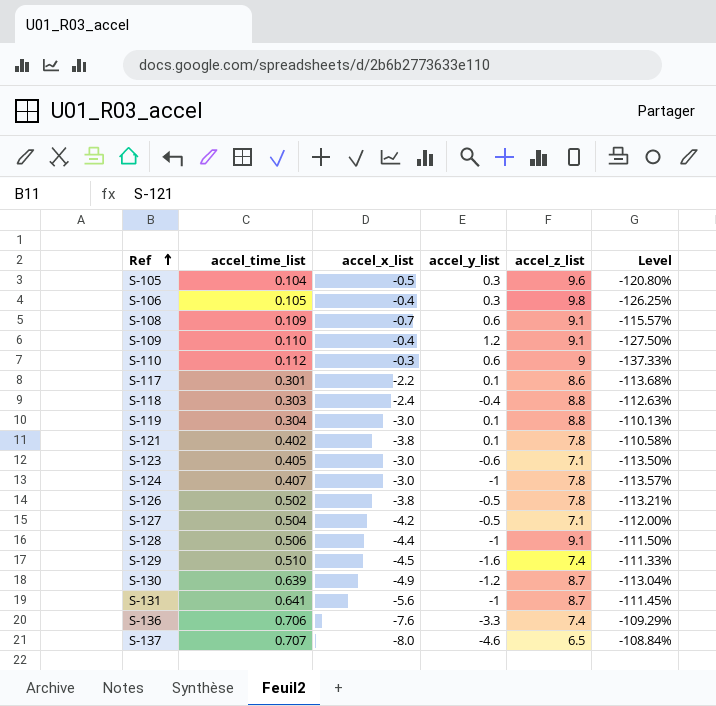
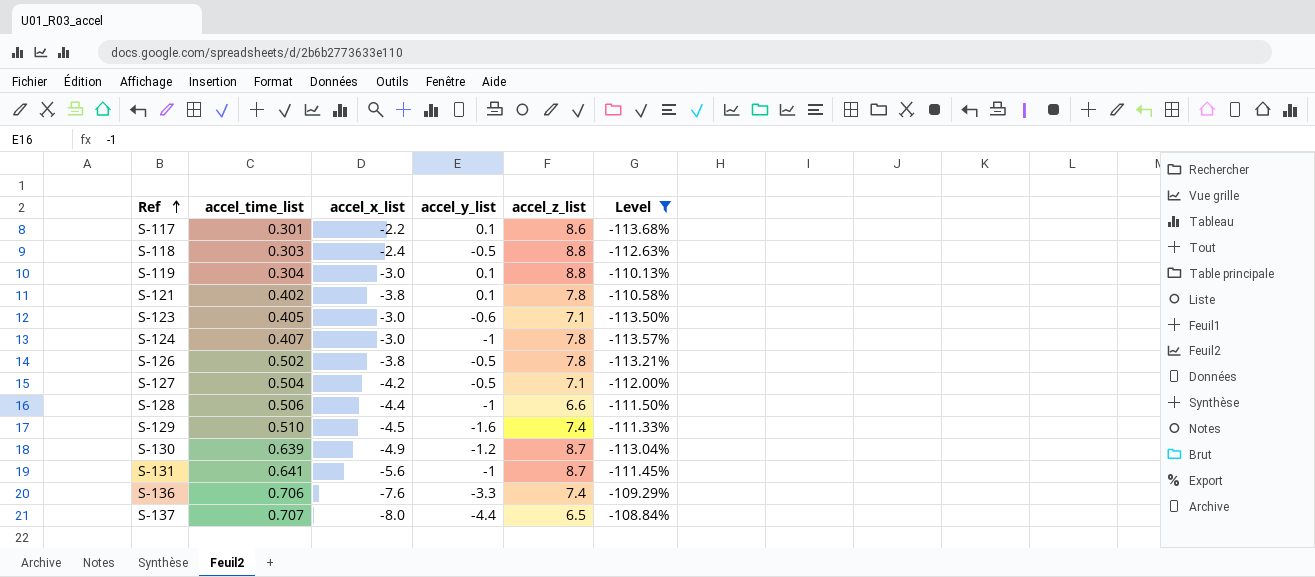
filter: none -> Level >= -113.68%
S-118 | accel_y_list: -0.4 -> -0.5
S-128 | accel_z_list: 9.1 -> 6.6
S-137 | accel_y_list: -4.6 -> -4.4

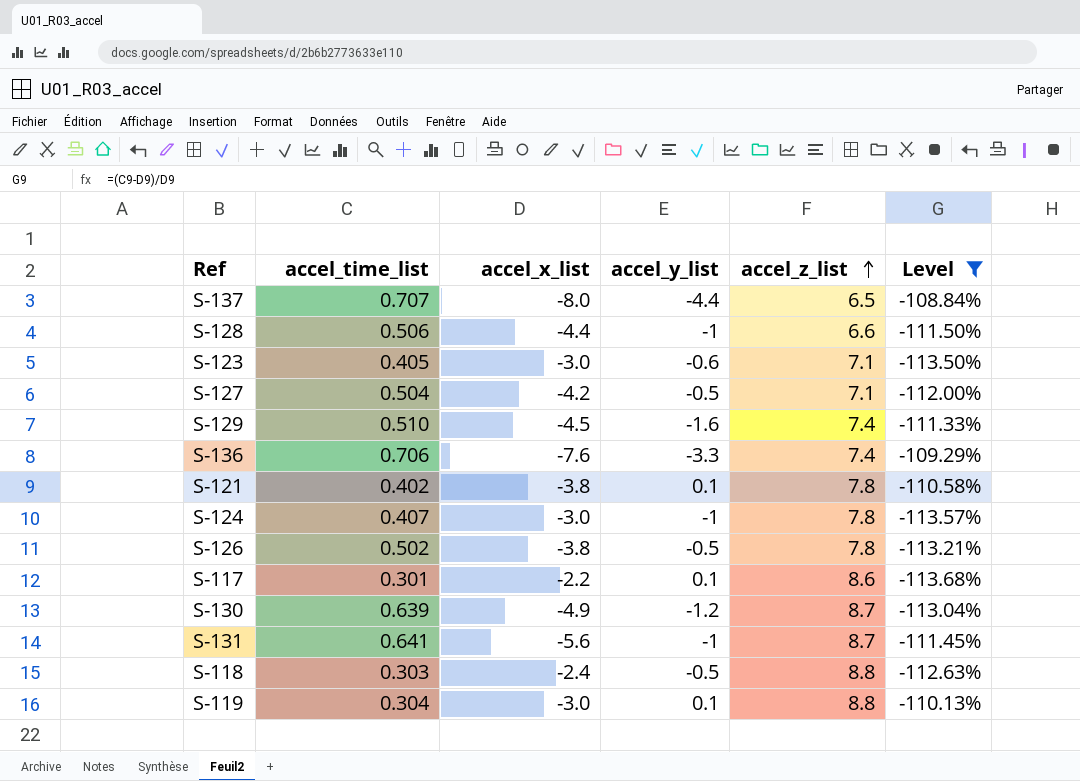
row order: Ref ascending -> accel_z_list ascending

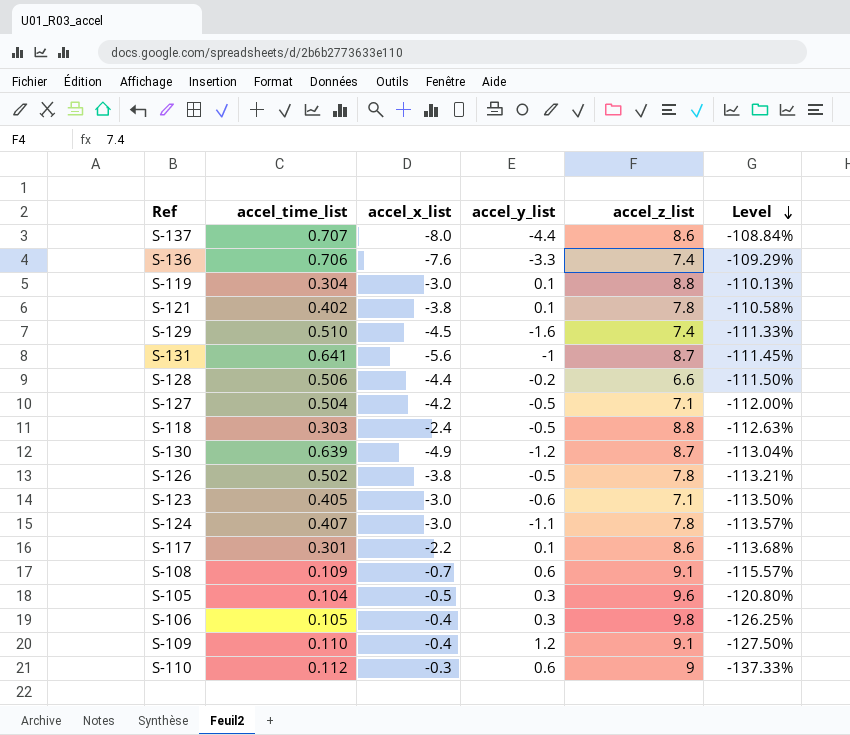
filter: Level >= -113.68% -> none
row order: accel_z_list ascending -> Level descending
S-137 | accel_z_list: 6.5 -> 8.6
S-128 | accel_y_list: -1 -> -0.2
S-124 | accel_y_list: -1 -> -1.1

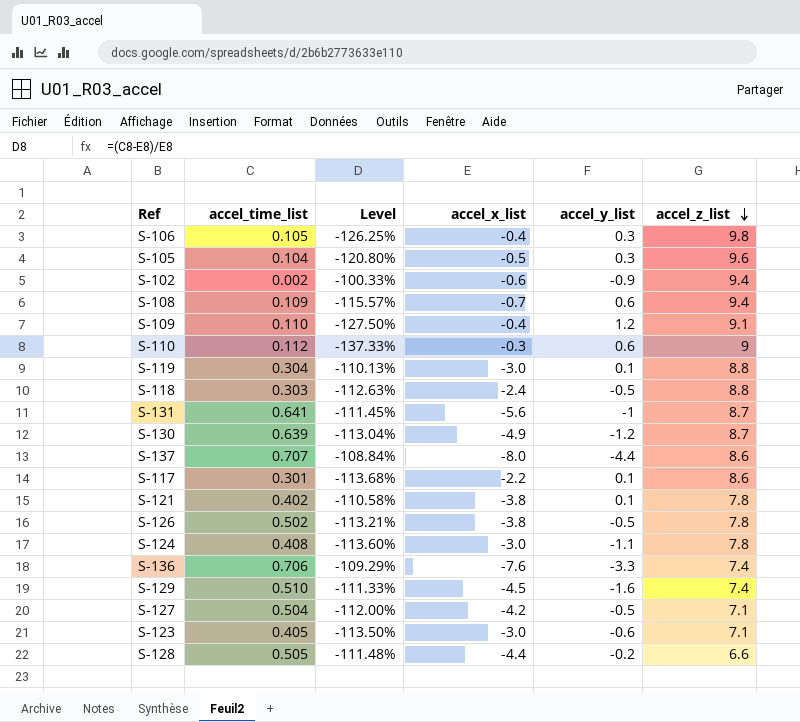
row order: Level descending -> accel_z_list descending
column Level | position: 6 -> 3
row S-102: none -> 0.002 | -100.33% | -0.6 | -0.9 | 9.4
S-108 | accel_z_list: 9.1 -> 9.4
S-124 | accel_time_list: 0.407 -> 0.408
S-124 | Level: -113.57% -> -113.60%
S-128 | accel_time_list: 0.506 -> 0.505
S-128 | Level: -111.50% -> -111.48%

